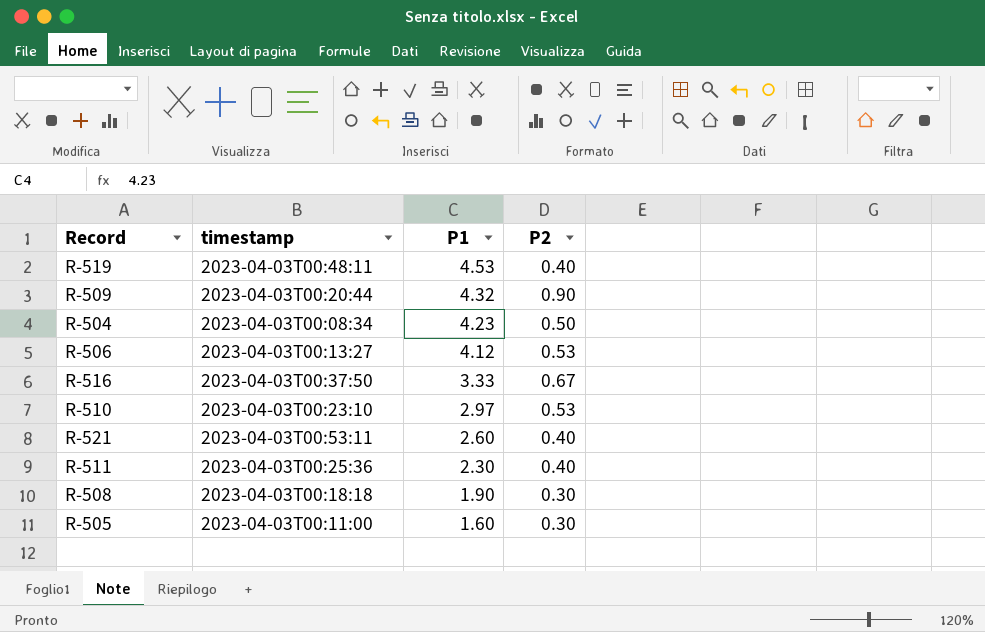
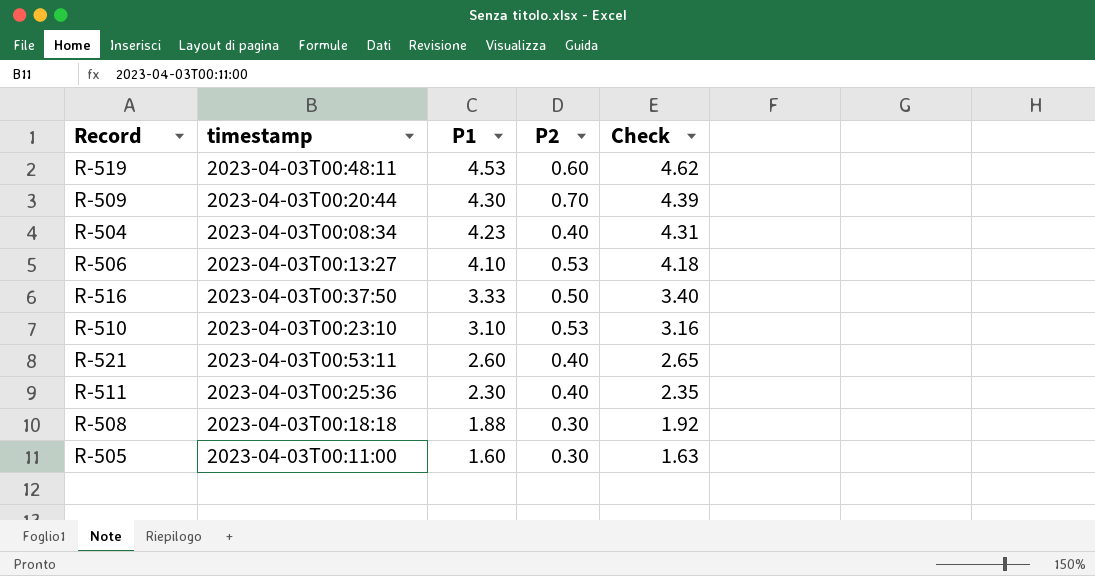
column Check | formula: none -> [P1] * 1.02
R-519 | P2: 0.40 -> 0.60
R-509 | P1: 4.32 -> 4.30
R-509 | P2: 0.90 -> 0.70
R-504 | P2: 0.50 -> 0.40
R-506 | P1: 4.12 -> 4.10
R-516 | P2: 0.67 -> 0.50
R-510 | P1: 2.97 -> 3.10
R-508 | P1: 1.90 -> 1.88

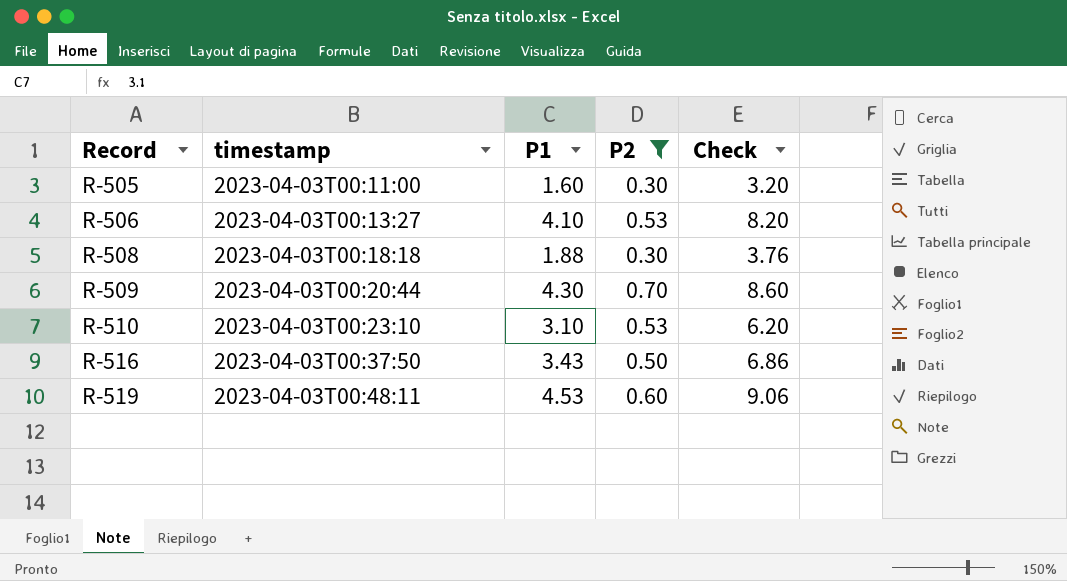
filter: none -> P2 != 0.40
row order: P1 descending -> Record ascending
column Check | formula: [P1] * 1.02 -> [P1] * 2
R-516 | P1: 3.33 -> 3.43

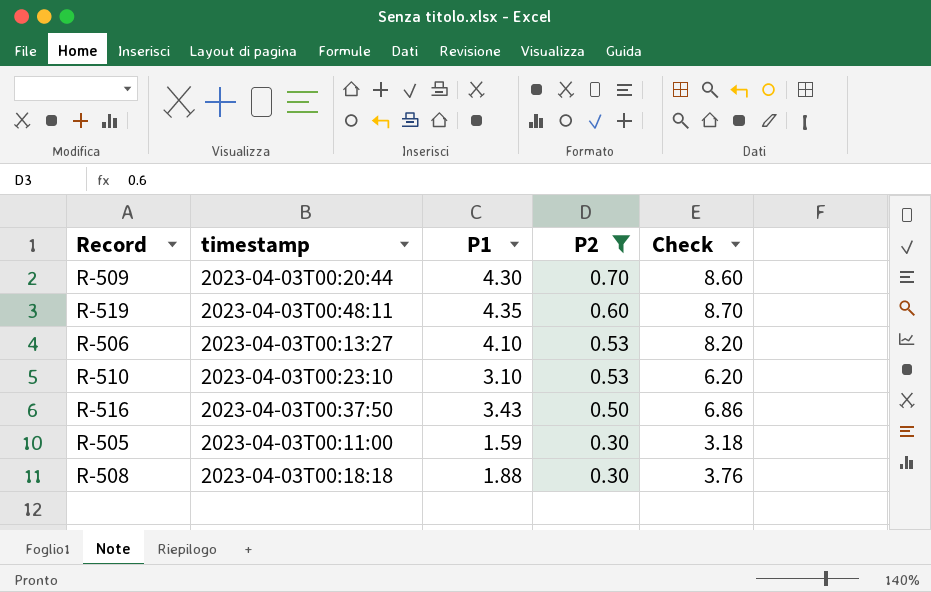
row order: Record ascending -> P2 descending
R-519 | P1: 4.53 -> 4.35
R-519 | Check: 9.06 -> 8.70
R-505 | P1: 1.60 -> 1.59
R-505 | Check: 3.20 -> 3.18

